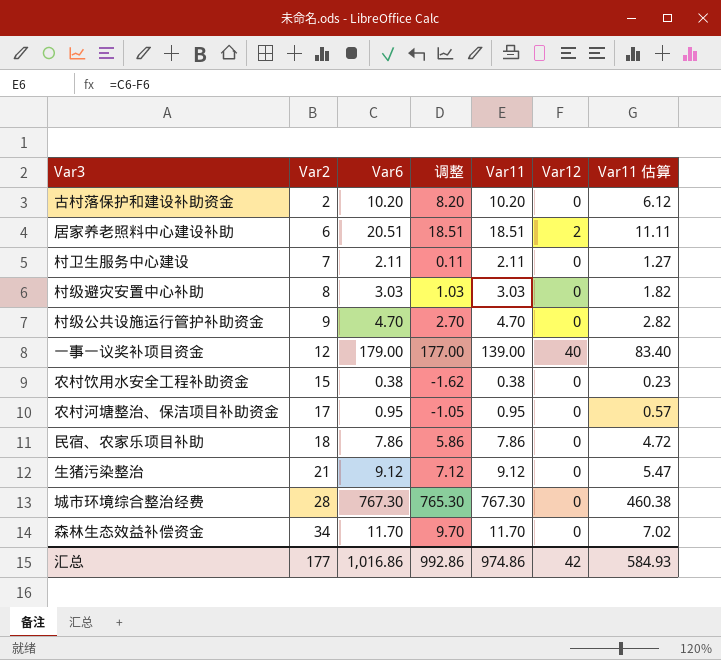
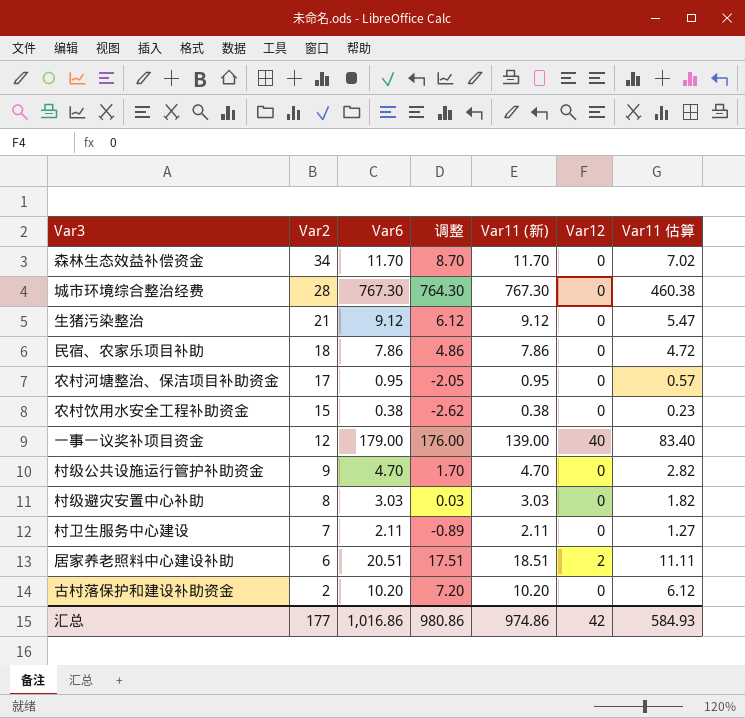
row order: Var2 ascending -> Var2 descending
column 调整 | formula: [Var6] - 2 -> [Var6] - 3
column name: Var11 -> Var11 (新)
汇总 | 调整: 992.86 -> 980.86

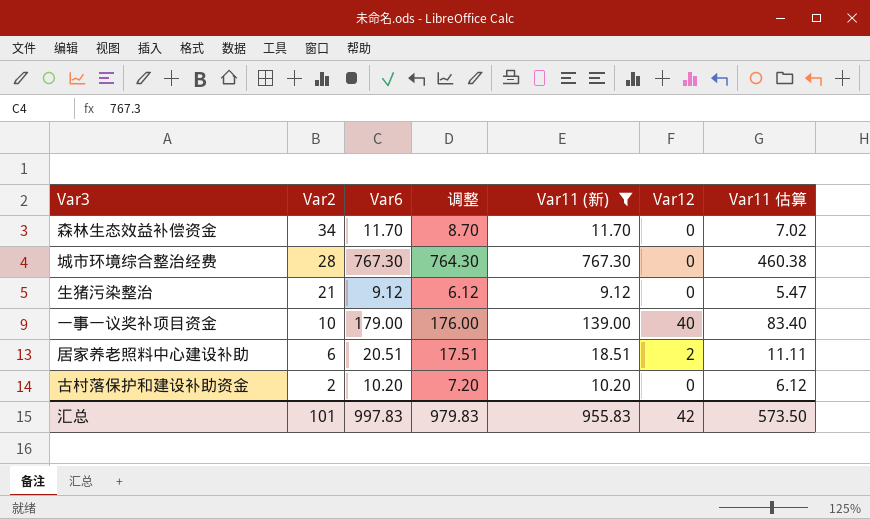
filter: none -> Var11 (新) >= 9.12
一事一议奖补项目资金 | Var2: 12 -> 10
汇总 | Var2: 177 -> 101
汇总 | Var6: 1,016.86 -> 997.83
汇总 | 调整: 980.86 -> 979.83
汇总 | Var11 (新): 974.86 -> 955.83
汇总 | Var11 估算: 584.93 -> 573.50

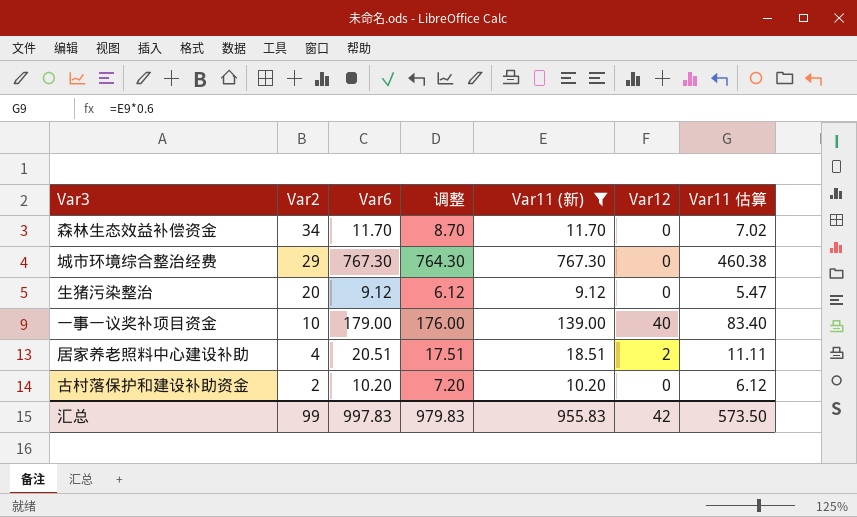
城市环境综合整治经费 | Var2: 28 -> 29
生猪污染整治 | Var2: 21 -> 20
居家养老照料中心建设补助 | Var2: 6 -> 4
汇总 | Var2: 101 -> 99

